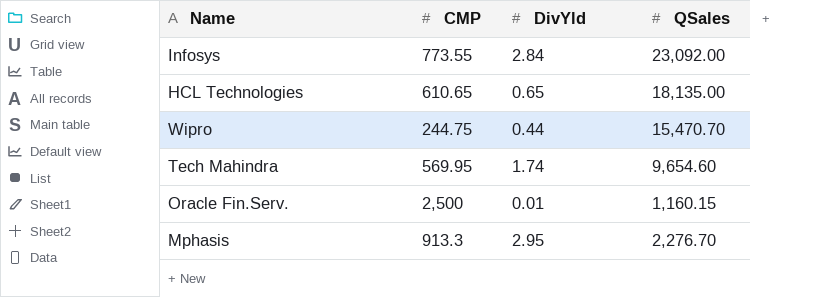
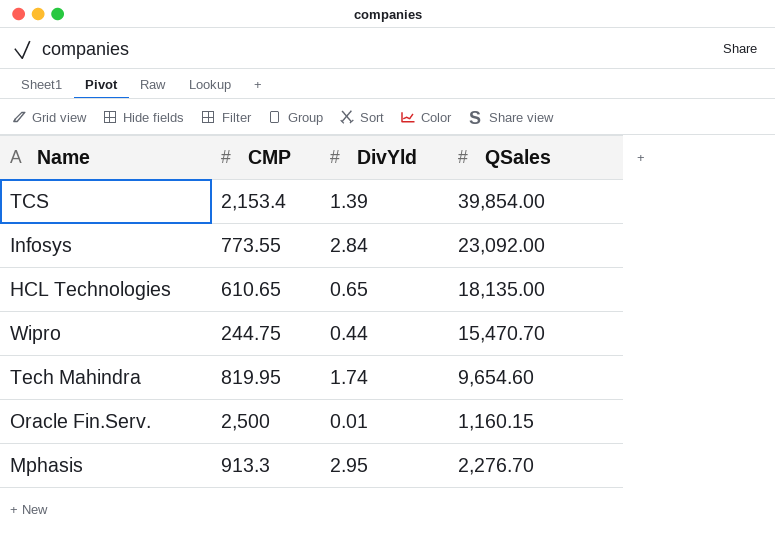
row TCS: none -> 2,153.4 | 1.39 | 39,854.00
Tech Mahindra | CMP: 569.95 -> 819.95

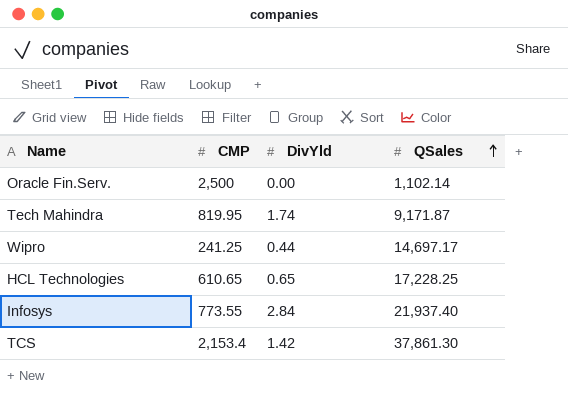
row order: none -> QSales ascending
row Mphasis: 913.3 | 2.95 | 2,276.70 -> none
Oracle Fin.Serv. | DivYld: 0.01 -> 0.00
Oracle Fin.Serv. | QSales: 1,160.15 -> 1,102.14
Tech Mahindra | QSales: 9,654.60 -> 9,171.87
Wipro | CMP: 244.75 -> 241.25
Wipro | QSales: 15,470.70 -> 14,697.17
HCL Technologies | QSales: 18,135.00 -> 17,228.25
Infosys | QSales: 23,092.00 -> 21,937.40
TCS | DivYld: 1.39 -> 1.42
TCS | QSales: 39,854.00 -> 37,861.30

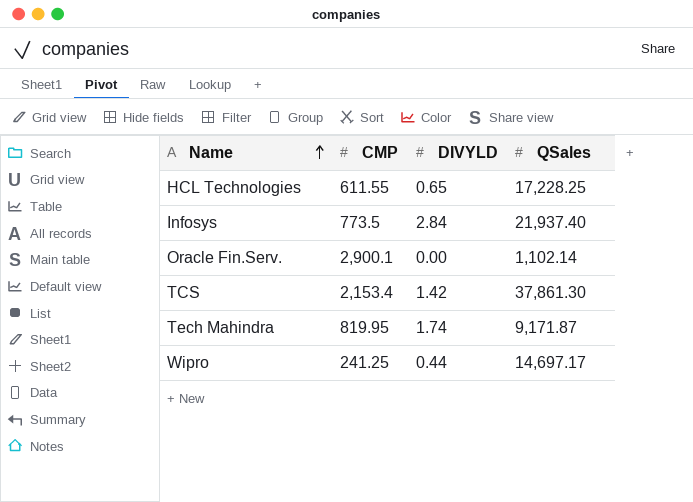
row order: QSales ascending -> Name ascending
column name: DivYld -> DIVYLD
HCL Technologies | CMP: 610.65 -> 611.55
Infosys | CMP: 773.55 -> 773.5
Oracle Fin.Serv. | CMP: 2,500 -> 2,900.1

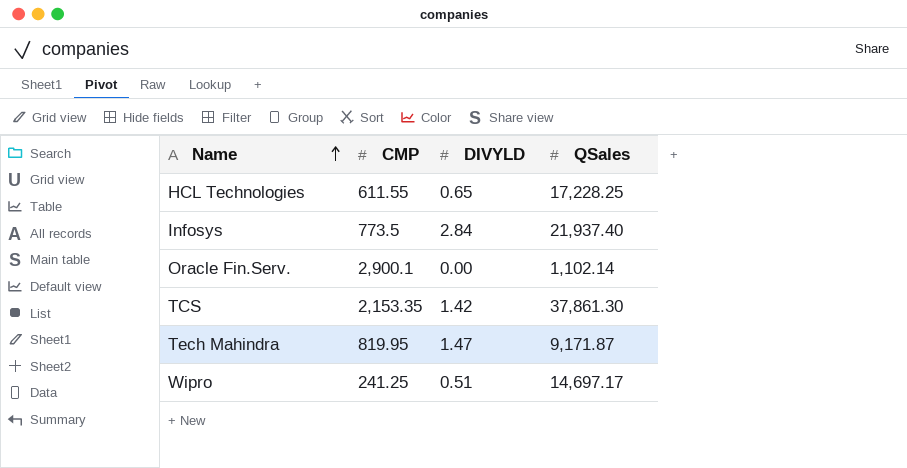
TCS | CMP: 2,153.4 -> 2,153.35
Tech Mahindra | DIVYLD: 1.74 -> 1.47
Wipro | DIVYLD: 0.44 -> 0.51

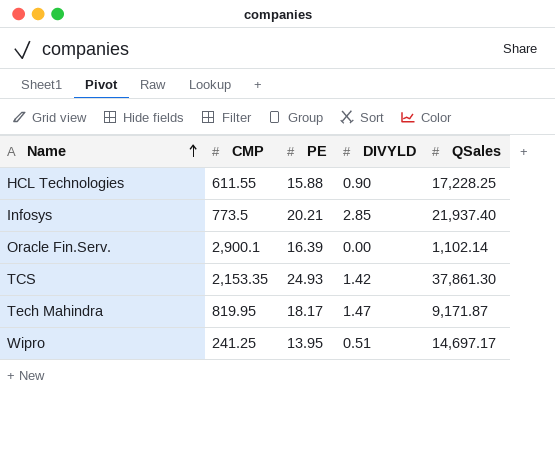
column PE | position: none -> 3
HCL Technologies | DIVYLD: 0.65 -> 0.90
Infosys | DIVYLD: 2.84 -> 2.85

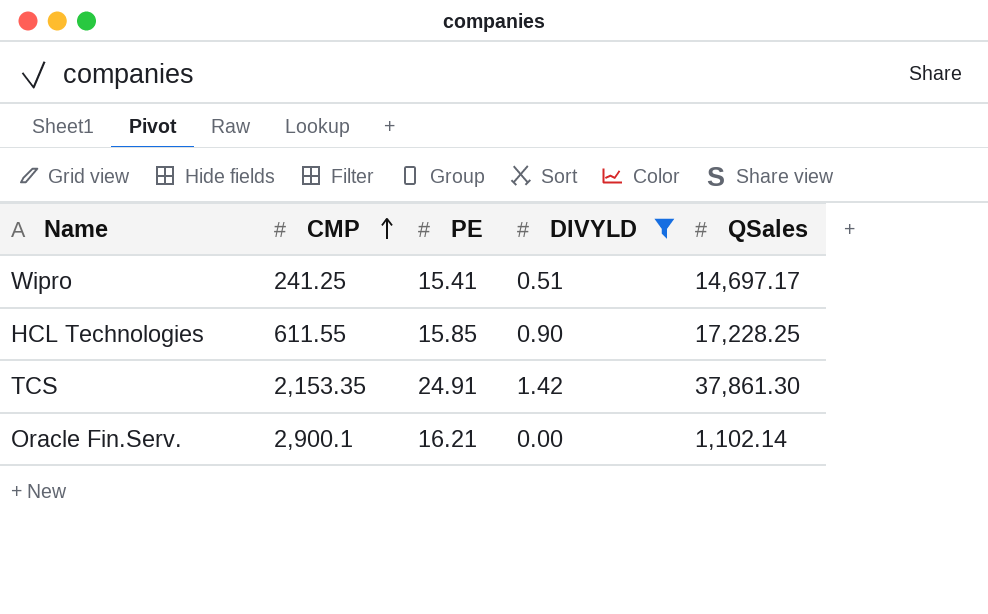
filter: none -> DIVYLD <= 1.42
row order: Name ascending -> CMP ascending
Wipro | PE: 13.95 -> 15.41
HCL Technologies | PE: 15.88 -> 15.85
TCS | PE: 24.93 -> 24.91
Oracle Fin.Serv. | PE: 16.39 -> 16.21

